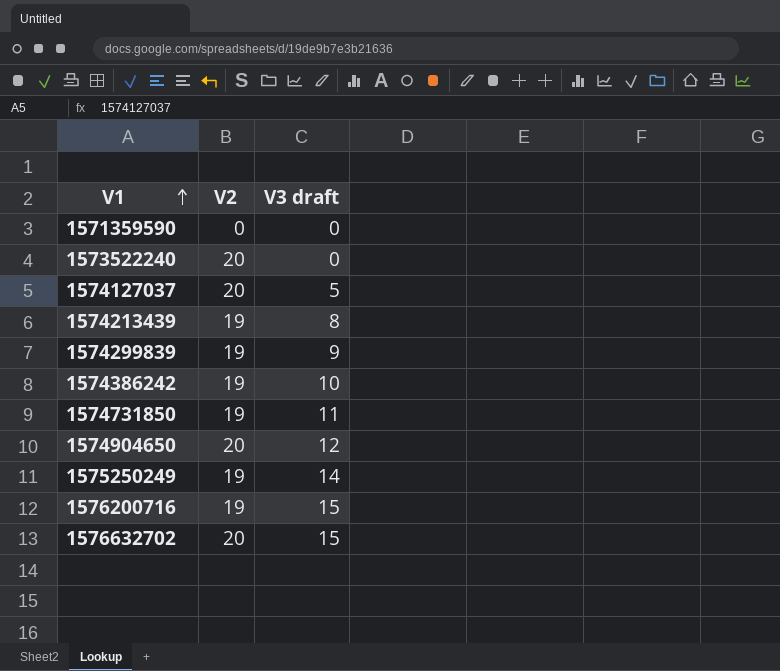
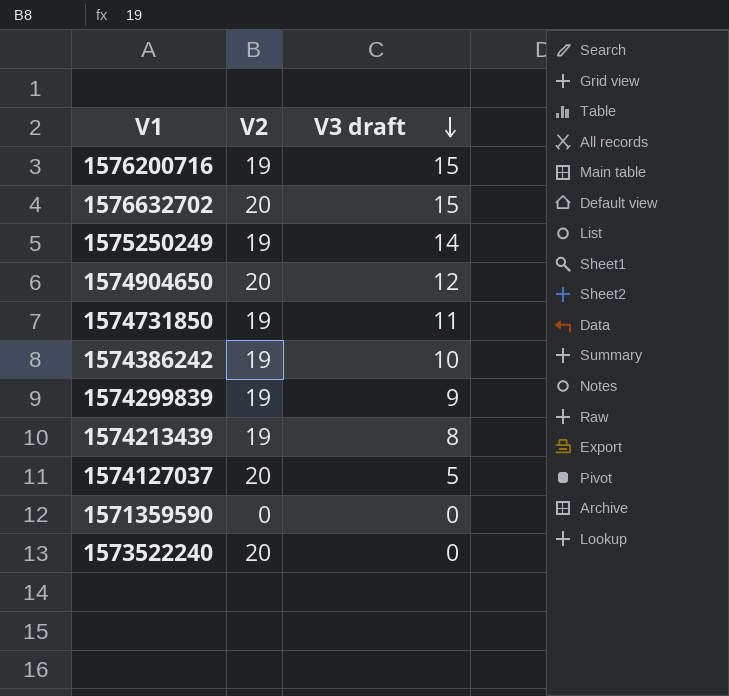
row order: V1 ascending -> V3 draft descending

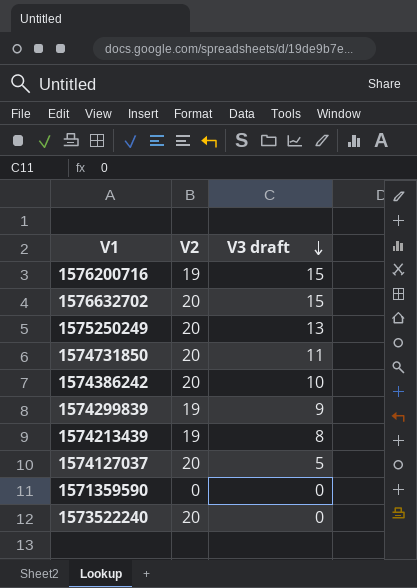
row 1574904650: 20 | 12 -> none
1575250249 | V2: 19 -> 20
1575250249 | V3 draft: 14 -> 13
1574731850 | V2: 19 -> 20
1574386242 | V2: 19 -> 20

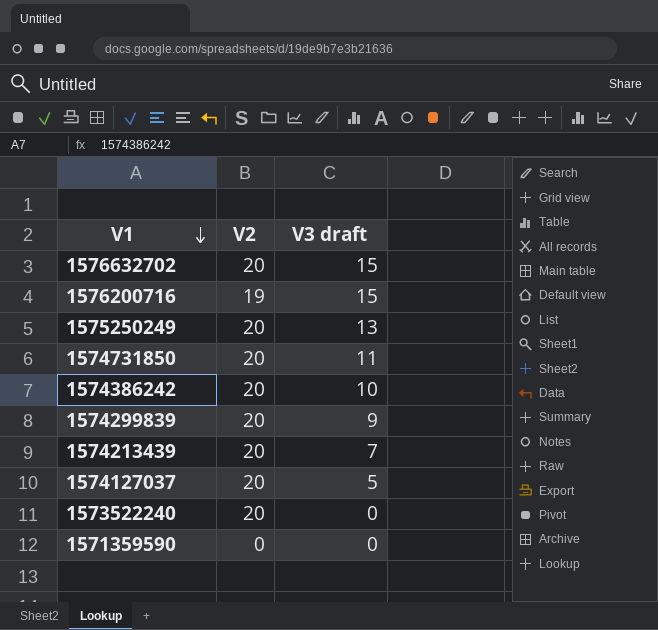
row order: V3 draft descending -> V1 descending
1574299839 | V2: 19 -> 20
1574213439 | V2: 19 -> 20
1574213439 | V3 draft: 8 -> 7

